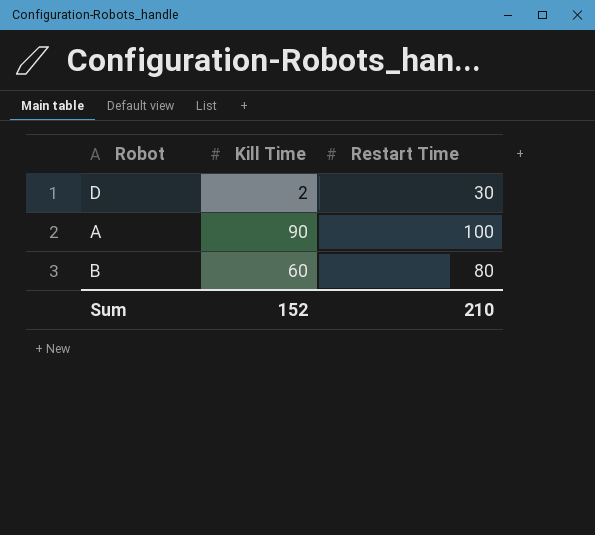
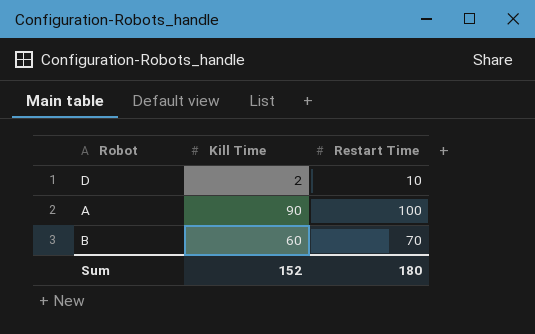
D | Restart Time: 30 -> 10
B | Restart Time: 80 -> 70
Sum | Restart Time: 210 -> 180

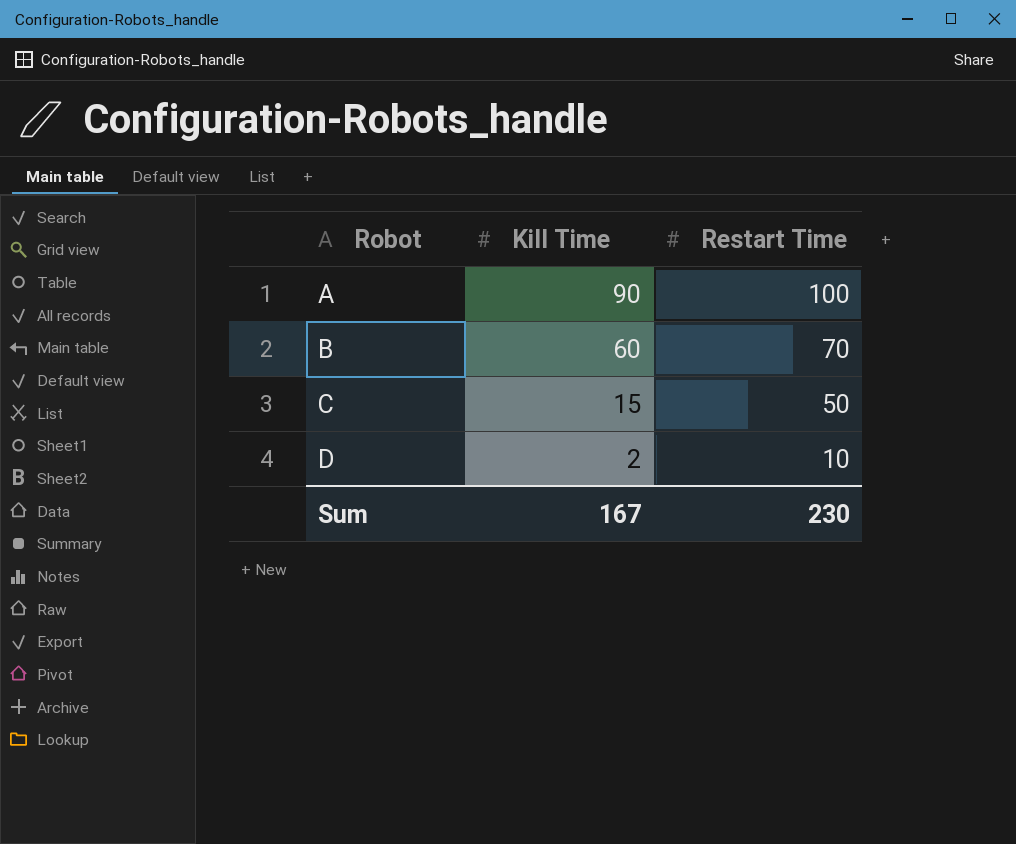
row order: none -> Robot ascending
row C: none -> 15 | 50
Sum | Kill Time: 152 -> 167
Sum | Restart Time: 180 -> 230

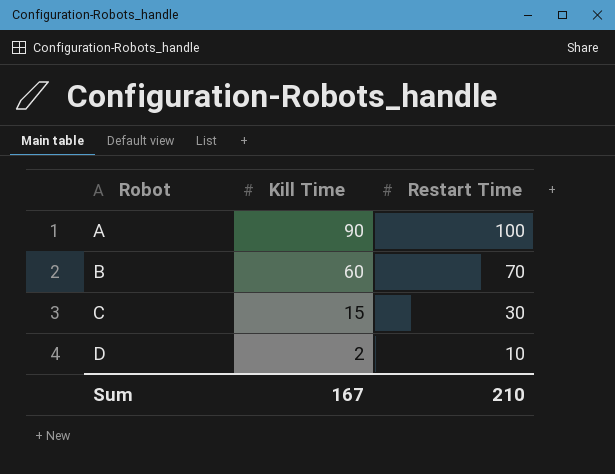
C | Restart Time: 50 -> 30
Sum | Restart Time: 230 -> 210

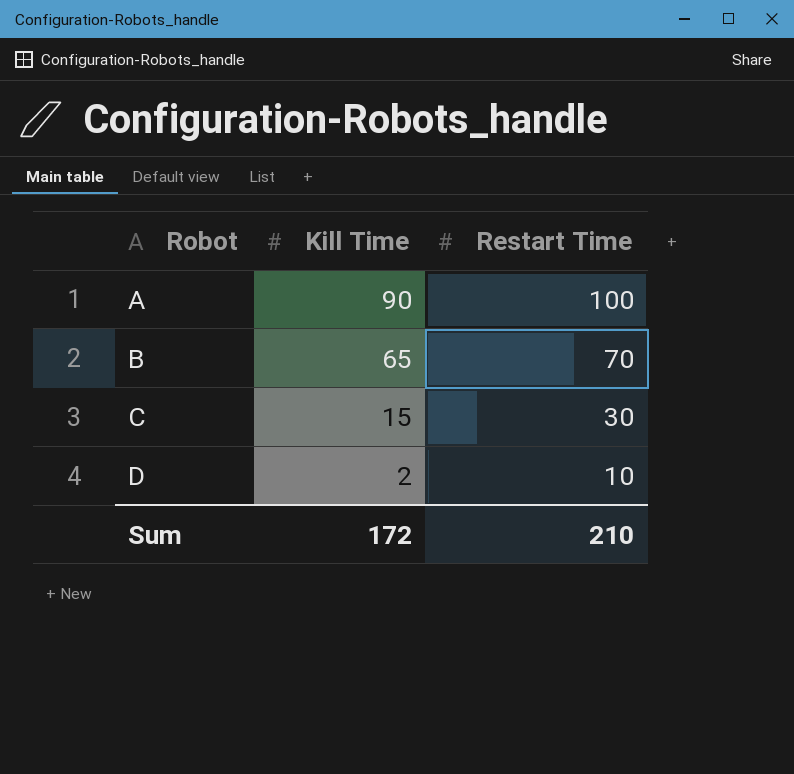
B | Kill Time: 60 -> 65
Sum | Kill Time: 167 -> 172

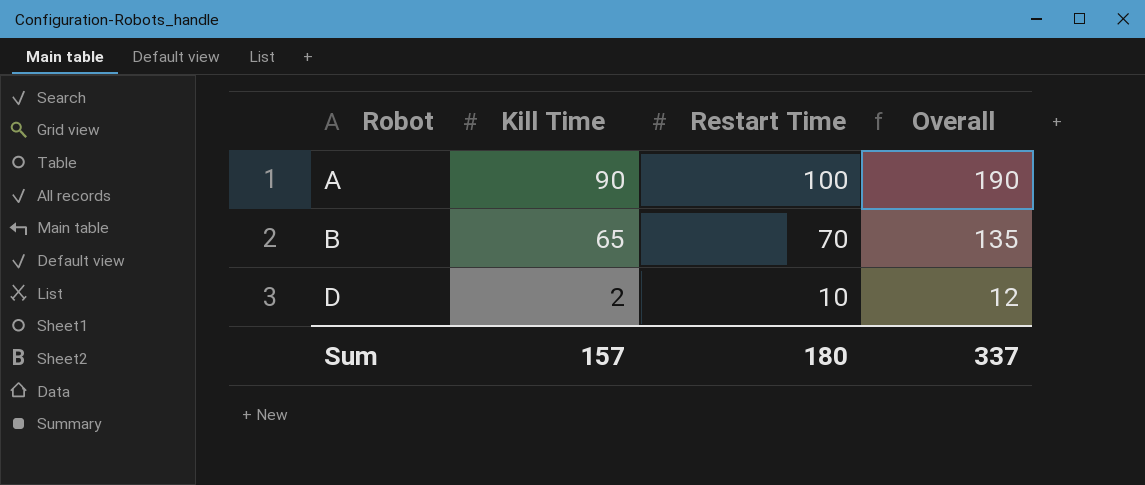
column Overall | formula: none -> [Kill Time] + [Restart Time]
row C: 15 | 30 -> none
Sum | Kill Time: 172 -> 157
Sum | Restart Time: 210 -> 180

